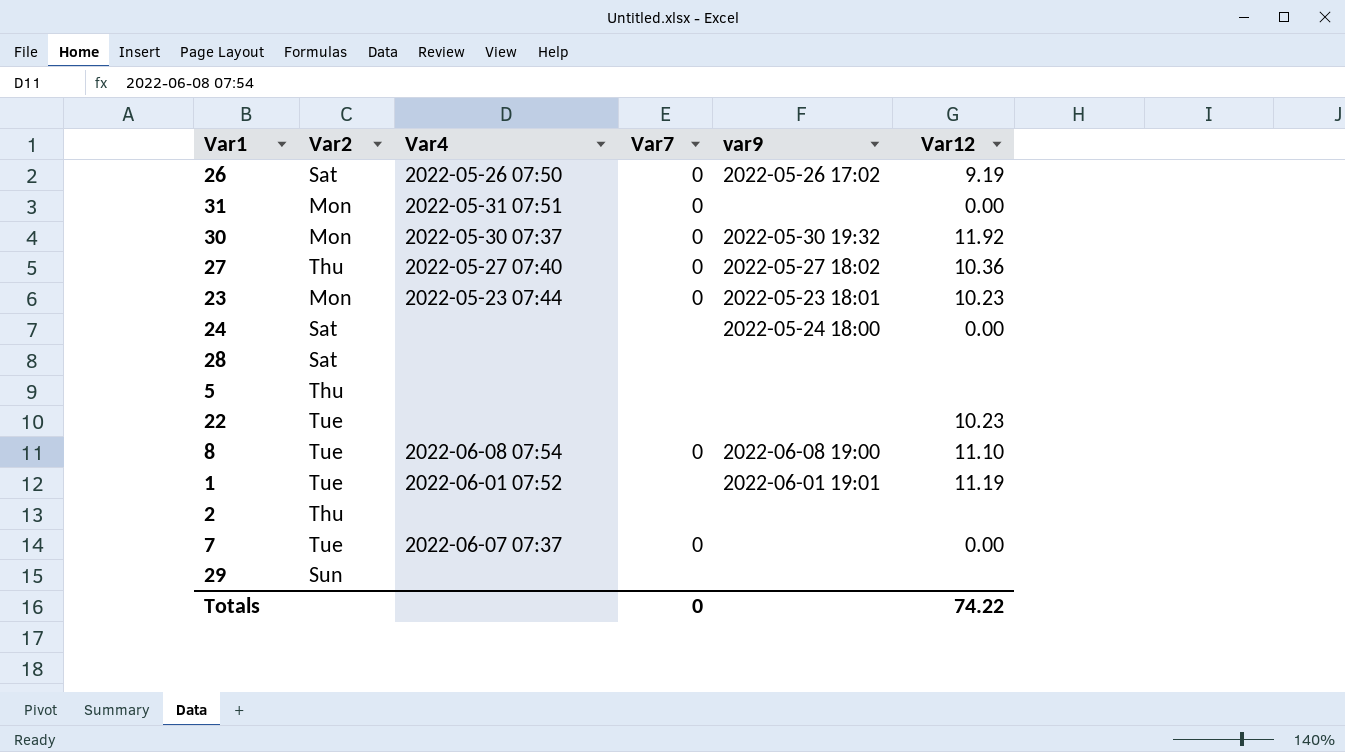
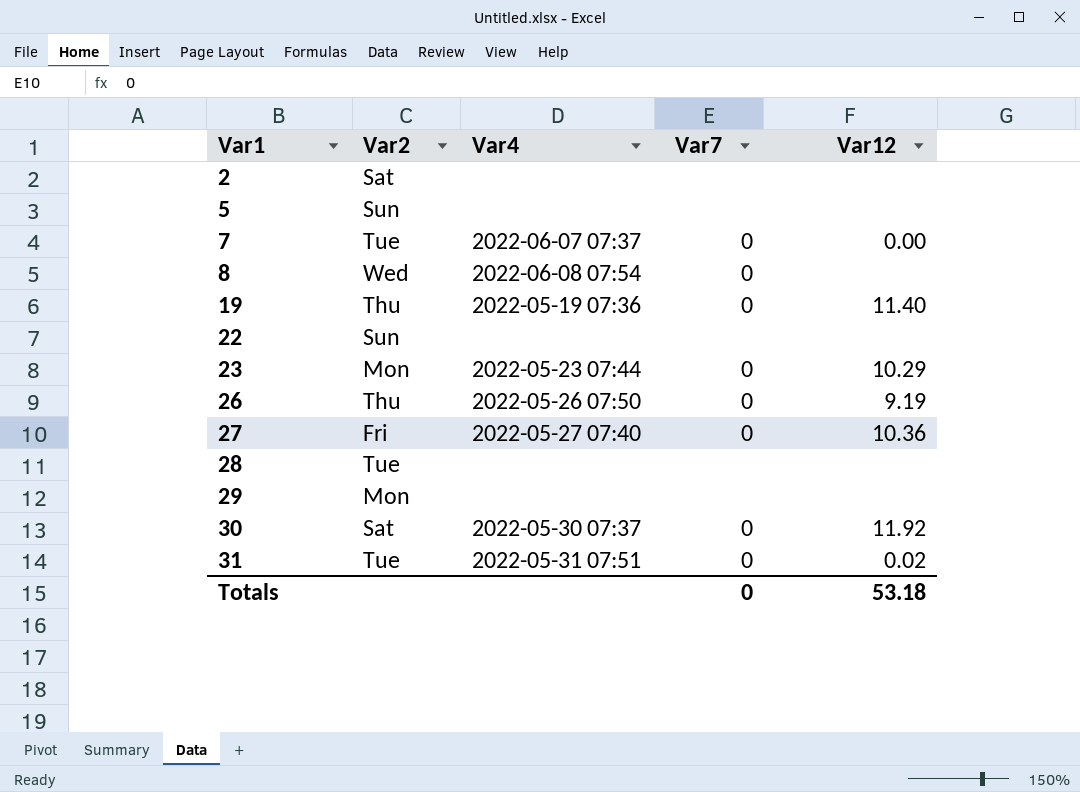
row order: none -> Var1 ascending
column var9 | position: 5 -> none
row 24: Sat | none | none | 2022-05-24 18:00 | 0.00 -> none
row 1: Tue | 2022-06-01 07:52 | none | 2022-06-01 19:01 | 11.19 -> none
2 | Var2: Thu -> Sat
5 | Var2: Thu -> Sun
8 | Var2: Tue -> Wed
8 | Var12: 11.10 -> none
row 19: none -> Thu | 2022-05-19 07:36 | 0 | 11.40
22 | Var2: Tue -> Sun
22 | Var12: 10.23 -> none
23 | Var12: 10.23 -> 10.29
26 | Var2: Sat -> Thu
27 | Var2: Thu -> Fri
28 | Var2: Sat -> Tue
29 | Var2: Sun -> Mon
30 | Var2: Mon -> Sat
31 | Var2: Mon -> Tue
31 | Var12: 0.00 -> 0.02
Totals | Var12: 74.22 -> 53.18

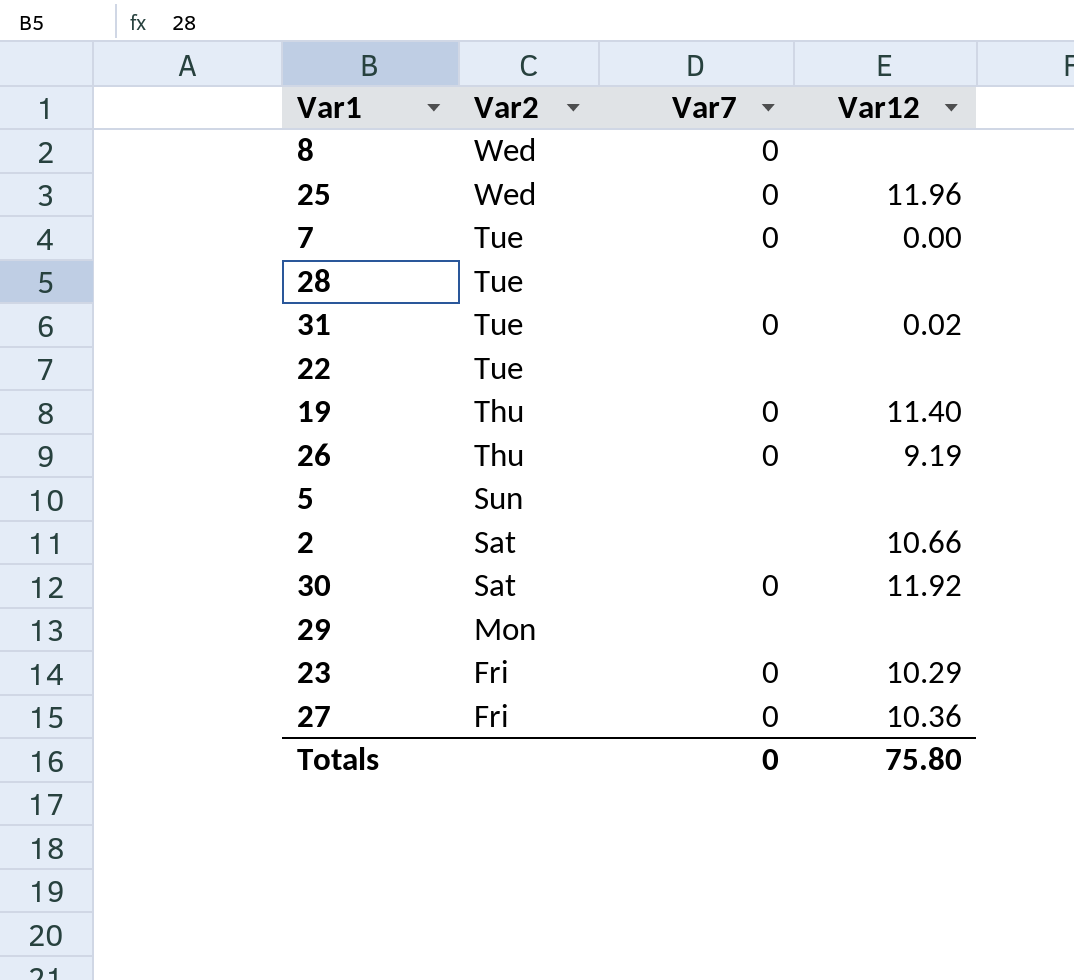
row order: Var1 ascending -> Var2 descending
column Var4 | position: 3 -> none
row 25: none -> Wed | 0 | 11.96
22 | Var2: Sun -> Tue
2 | Var12: none -> 10.66
23 | Var2: Mon -> Fri
Totals | Var12: 53.18 -> 75.80

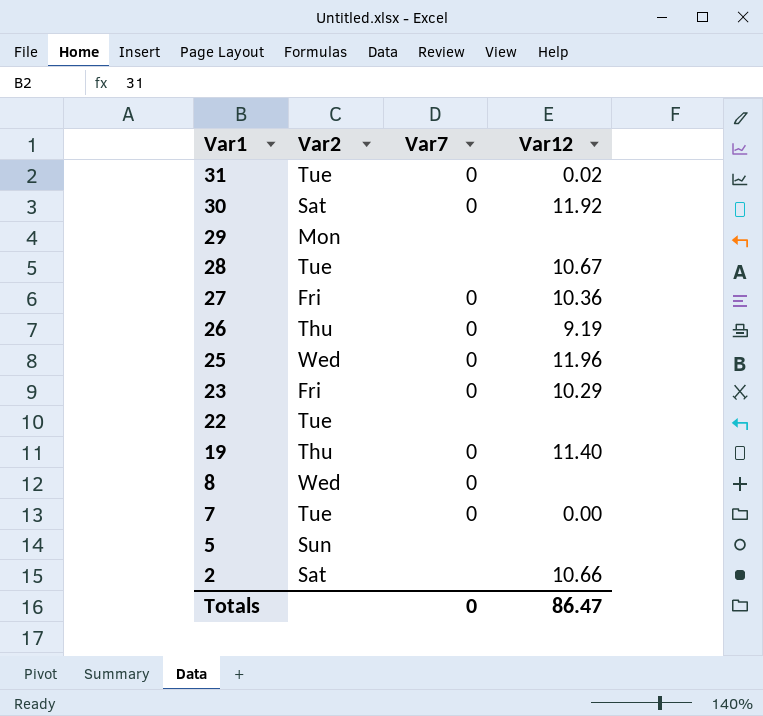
row order: Var2 descending -> Var1 descending
28 | Var12: none -> 10.67
Totals | Var12: 75.80 -> 86.47

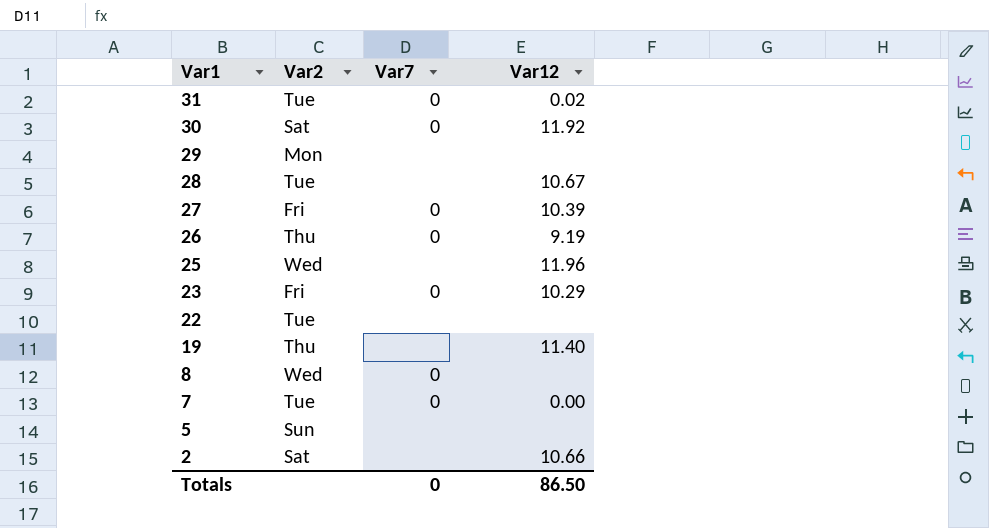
27 | Var12: 10.36 -> 10.39
25 | Var7: 0 -> none
19 | Var7: 0 -> none
Totals | Var12: 86.47 -> 86.50

